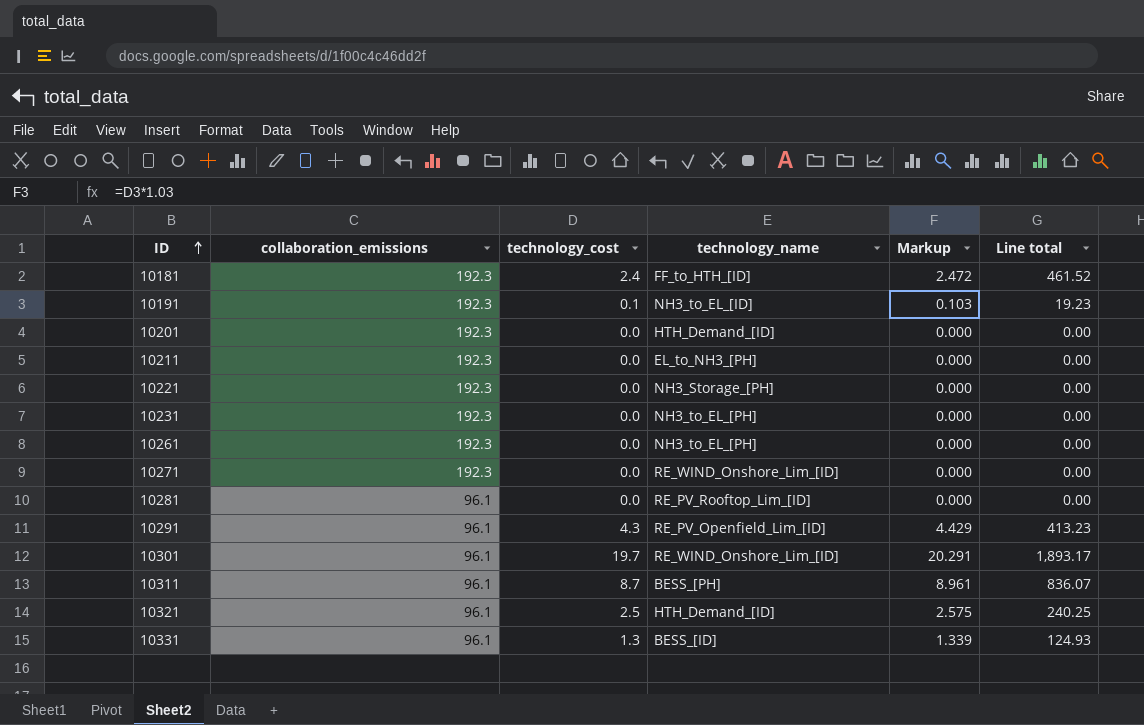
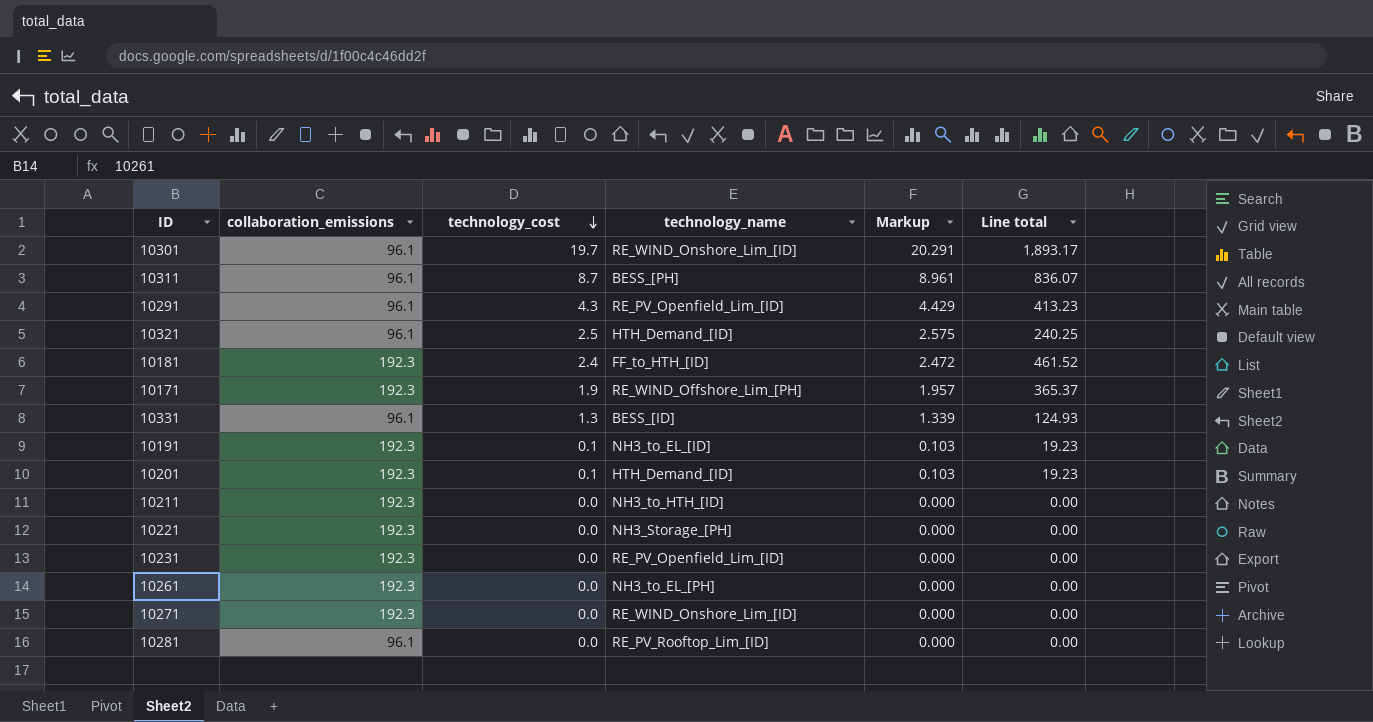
row order: ID ascending -> technology_cost descending
row 10171: none -> 192.3 | 1.9 | RE_WIND_Offshore_Lim_[PH] | 1.957 | 365.37
10201 | technology_cost: 0.0 -> 0.1
10201 | Markup: 0.000 -> 0.103
10201 | Line total: 0.00 -> 19.23
10211 | technology_name: EL_to_NH3_[PH] -> NH3_to_HTH_[ID]
10231 | technology_name: NH3_to_EL_[PH] -> RE_PV_Openfield_Lim_[ID]

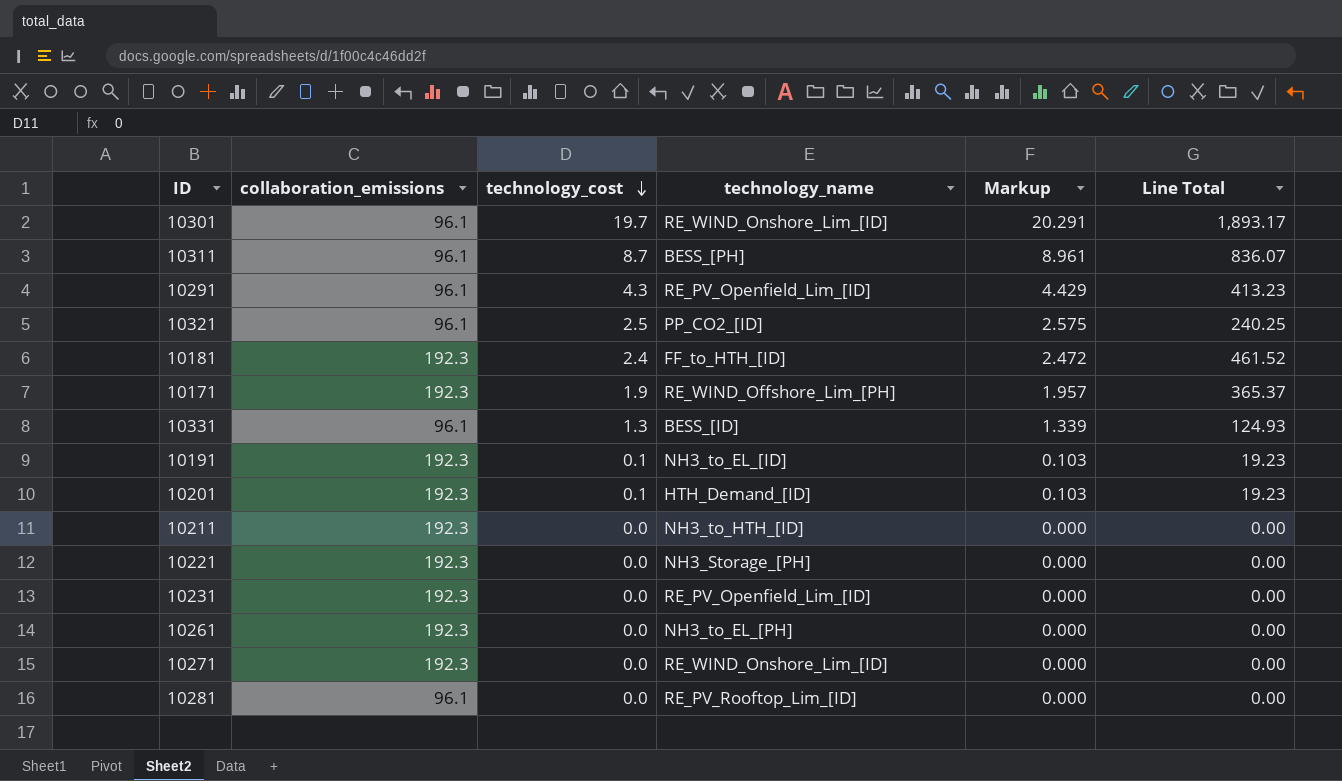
column name: Line total -> Line Total
10321 | technology_name: HTH_Demand_[ID] -> PP_CO2_[ID]

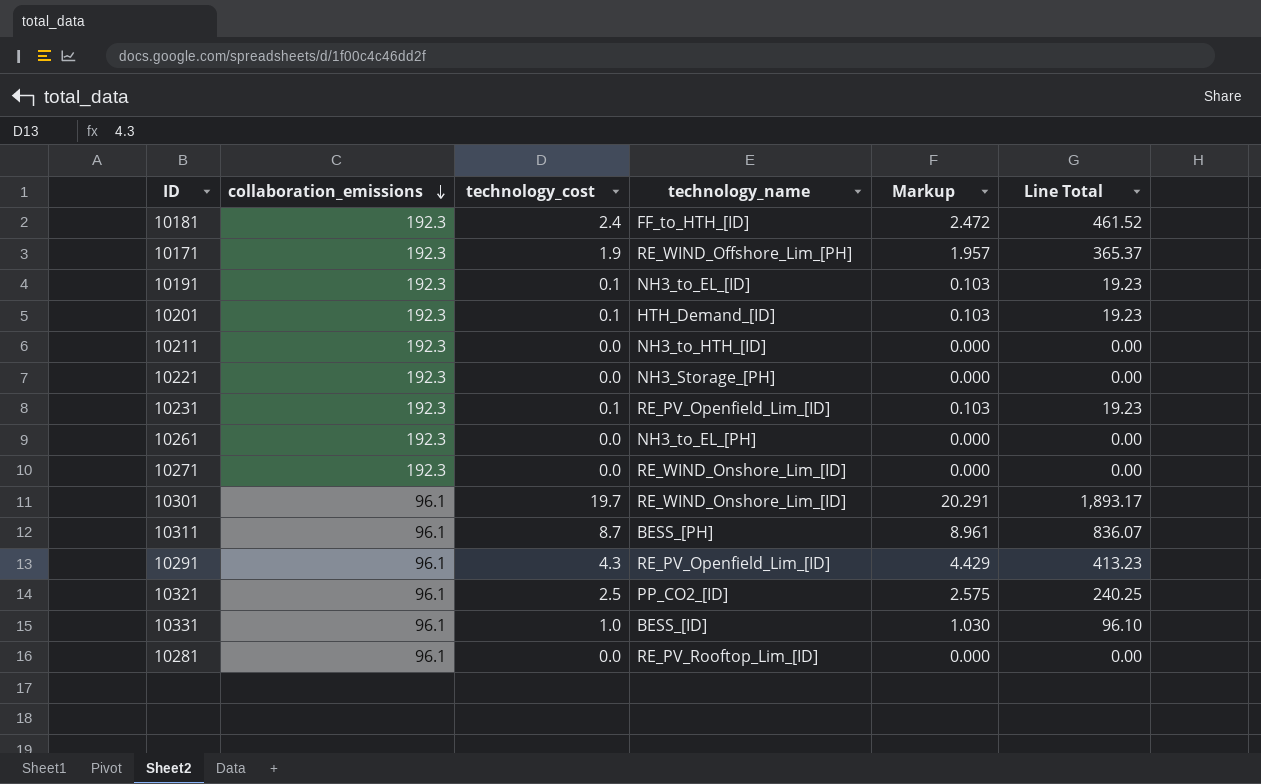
row order: technology_cost descending -> collaboration_emissions descending
10231 | technology_cost: 0.0 -> 0.1
10231 | Markup: 0.000 -> 0.103
10231 | Line Total: 0.00 -> 19.23
10331 | technology_cost: 1.3 -> 1.0
10331 | Markup: 1.339 -> 1.030
10331 | Line Total: 124.93 -> 96.10

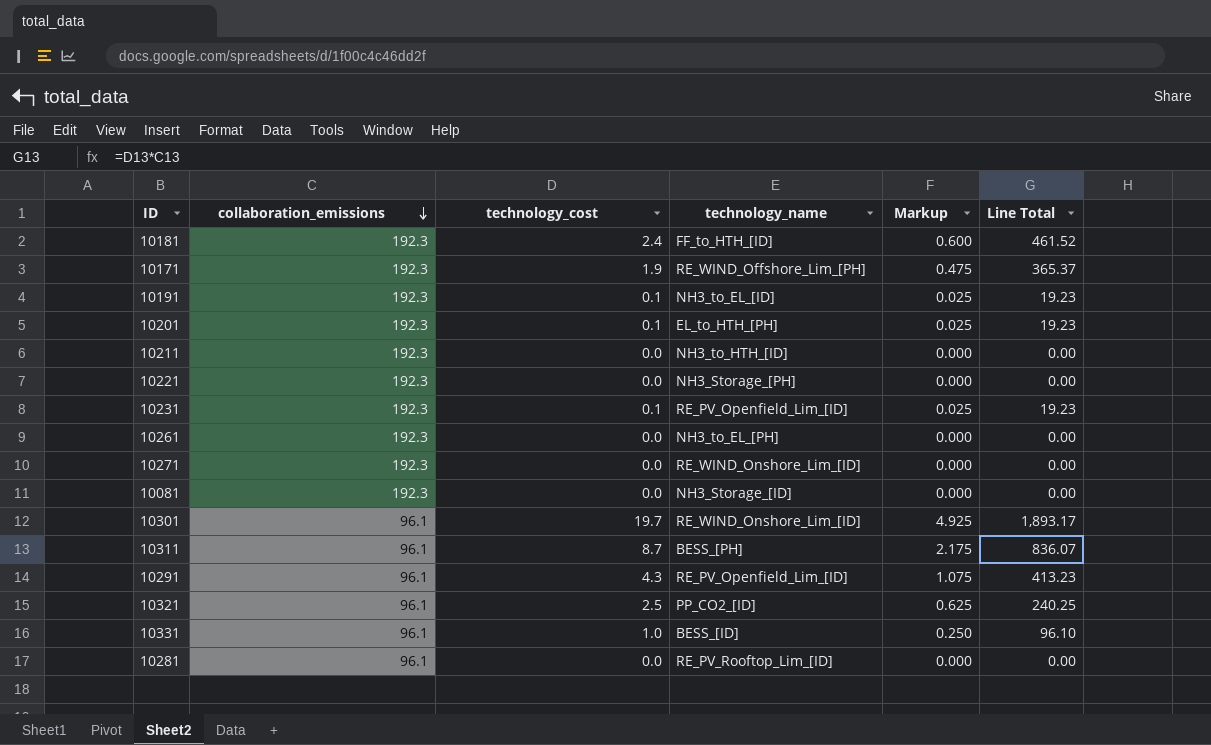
column Markup | formula: [technology_cost] * 1.03 -> [technology_cost] * 0.25
10201 | technology_name: HTH_Demand_[ID] -> EL_to_HTH_[PH]
row 10081: none -> 192.3 | 0.0 | NH3_Storage_[ID] | 0.000 | 0.00

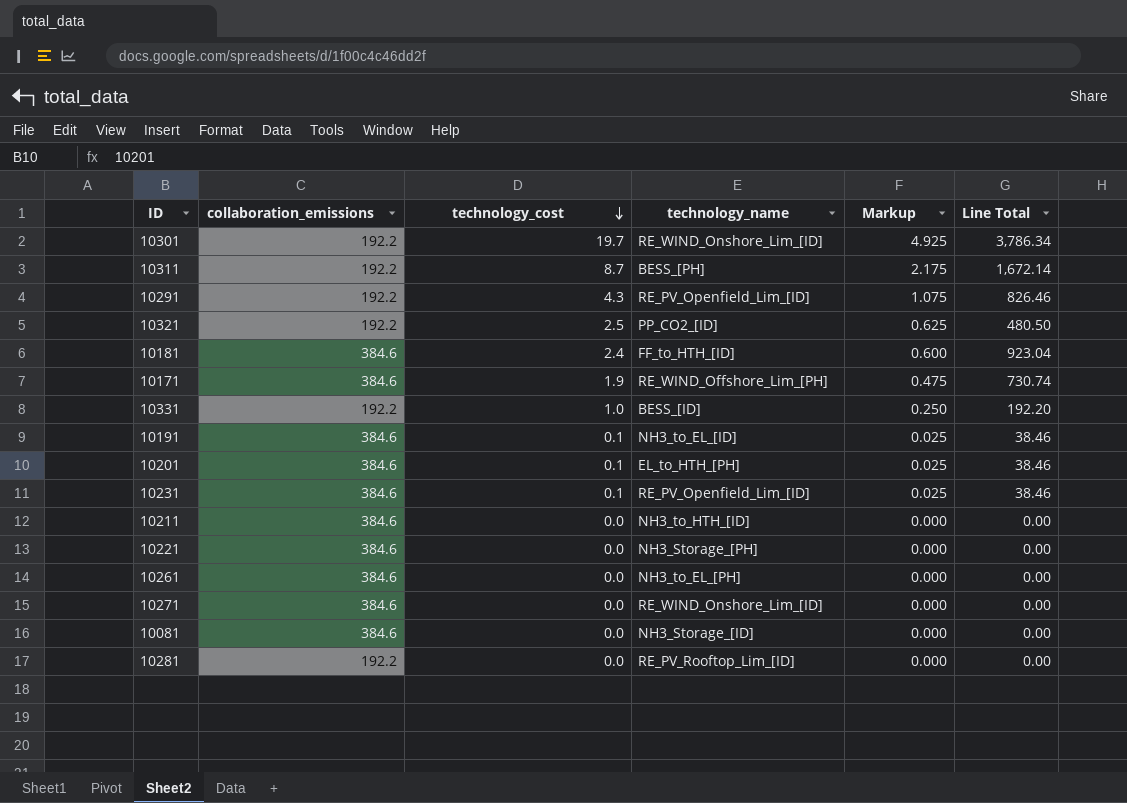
row order: collaboration_emissions descending -> technology_cost descending
10301 | collaboration_emissions: 96.1 -> 192.2
10301 | Line Total: 1,893.17 -> 3,786.34
10311 | collaboration_emissions: 96.1 -> 192.2
10311 | Line Total: 836.07 -> 1,672.14
10291 | collaboration_emissions: 96.1 -> 192.2
10291 | Line Total: 413.23 -> 826.46
10321 | collaboration_emissions: 96.1 -> 192.2
10321 | Line Total: 240.25 -> 480.50
10181 | collaboration_emissions: 192.3 -> 384.6
10181 | Line Total: 461.52 -> 923.04
10171 | collaboration_emissions: 192.3 -> 384.6
10171 | Line Total: 365.37 -> 730.74
10331 | collaboration_emissions: 96.1 -> 192.2
10331 | Line Total: 96.10 -> 192.20
10191 | collaboration_emissions: 192.3 -> 384.6
10191 | Line Total: 19.23 -> 38.46
10201 | collaboration_emissions: 192.3 -> 384.6
10201 | Line Total: 19.23 -> 38.46
10231 | collaboration_emissions: 192.3 -> 384.6
10231 | Line Total: 19.23 -> 38.46
10211 | collaboration_emissions: 192.3 -> 384.6
10221 | collaboration_emissions: 192.3 -> 384.6
10261 | collaboration_emissions: 192.3 -> 384.6
10271 | collaboration_emissions: 192.3 -> 384.6
10081 | collaboration_emissions: 192.3 -> 384.6
10281 | collaboration_emissions: 96.1 -> 192.2

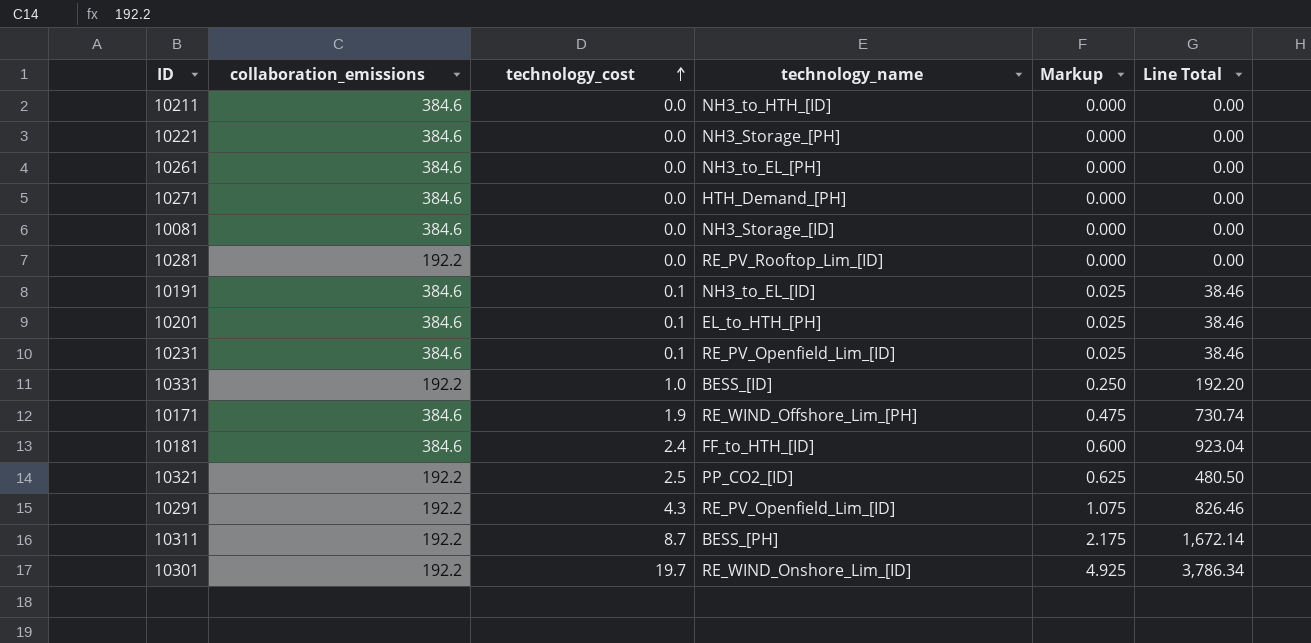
row order: technology_cost descending -> technology_cost ascending
10271 | technology_name: RE_WIND_Onshore_Lim_[ID] -> HTH_Demand_[PH]

